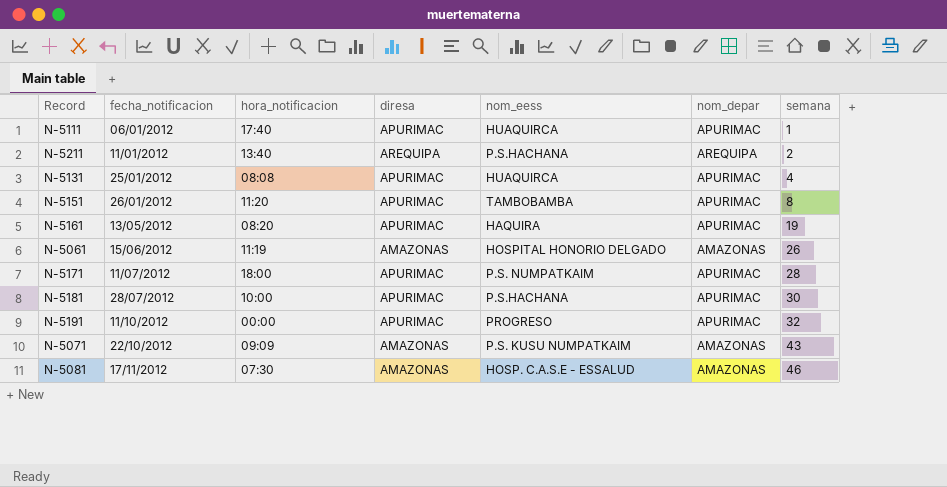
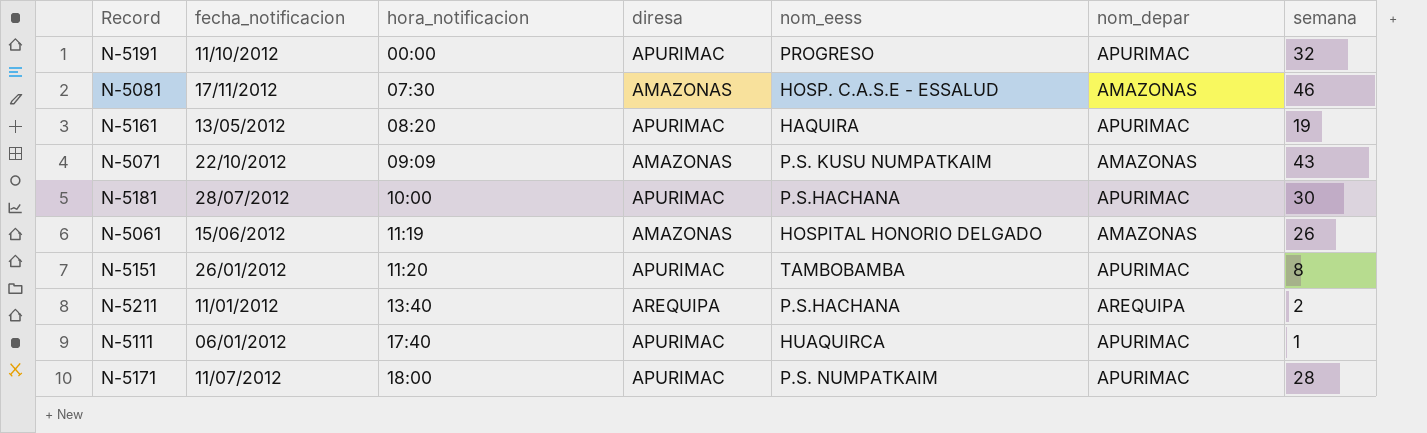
row order: fecha_notificacion ascending -> hora_notificacion ascending
row N-5131: 25/01/2012 | 08:08 | APURIMAC | HUAQUIRCA | APURIMAC | 4 -> none

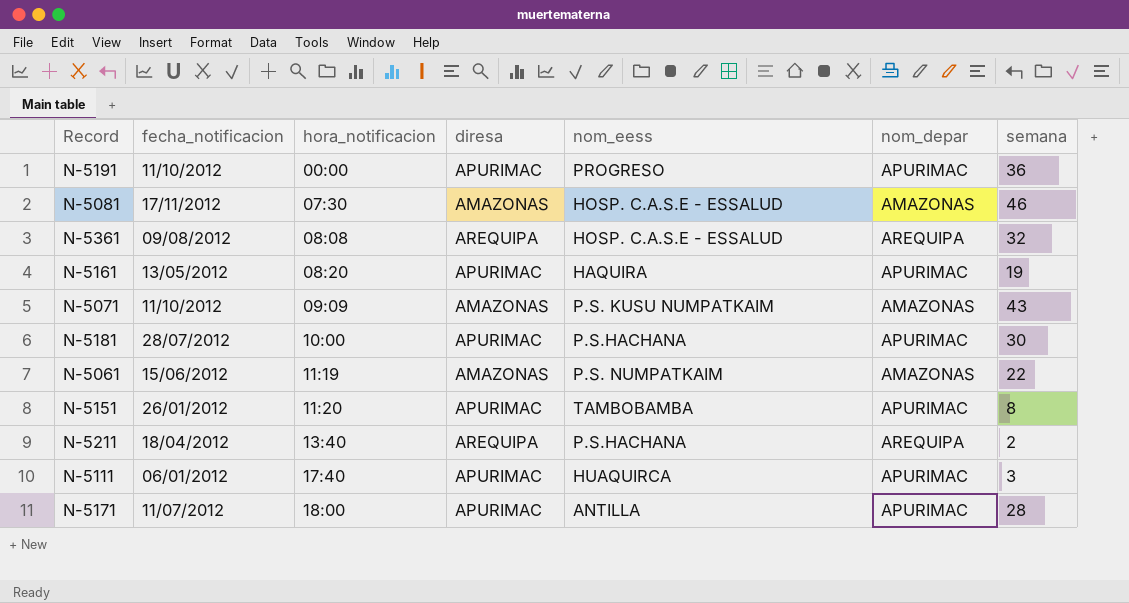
N-5191 | semana: 32 -> 36
row N-5361: none -> 09/08/2012 | 08:08 | AREQUIPA | HOSP. C.A.S.E - ESSALUD | AREQUIPA | 32
N-5071 | fecha_notificacion: 22/10/2012 -> 11/10/2012
N-5061 | nom_eess: HOSPITAL HONORIO DELGADO -> P.S. NUMPATKAIM
N-5061 | semana: 26 -> 22
N-5211 | fecha_notificacion: 11/01/2012 -> 18/04/2012
N-5111 | semana: 1 -> 3
N-5171 | nom_eess: P.S. NUMPATKAIM -> ANTILLA

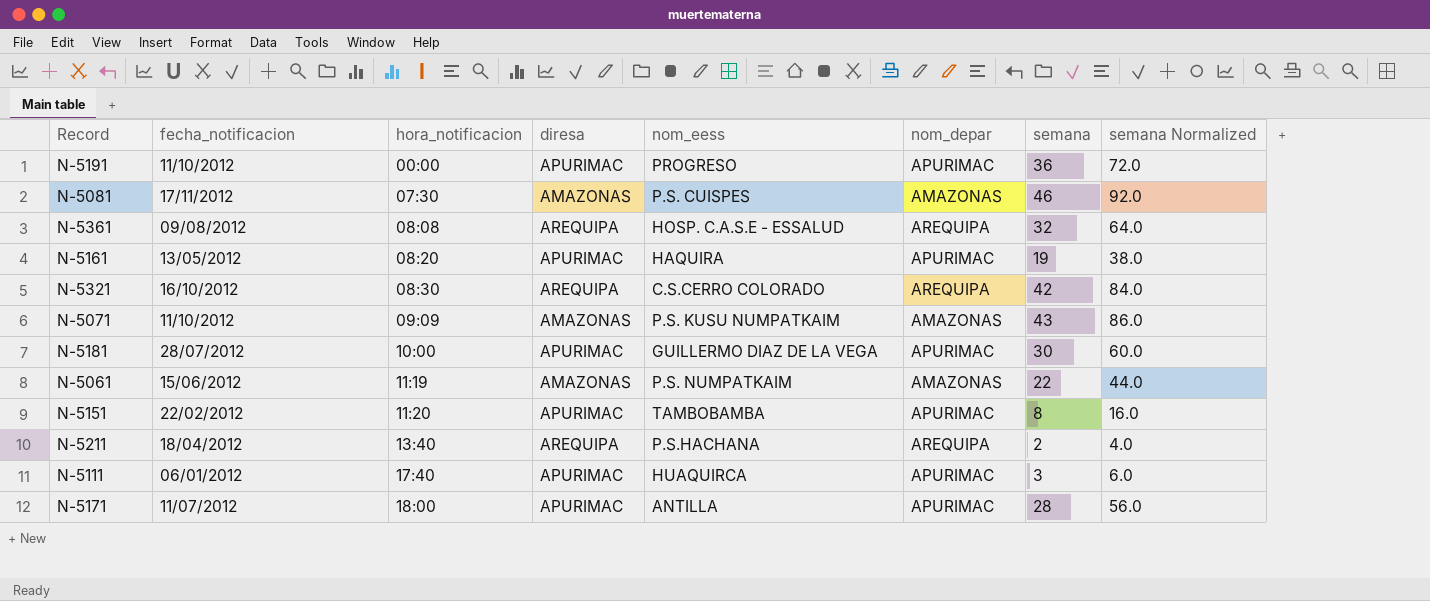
column semana Normalized | formula: none -> [semana] * 2
N-5081 | nom_eess: HOSP. C.A.S.E - ESSALUD -> P.S. CUISPES
row N-5321: none -> 16/10/2012 | 08:30 | AREQUIPA | C.S.CERRO COLORADO | AREQUIPA | 42 | 84.0
N-5181 | nom_eess: P.S.HACHANA -> GUILLERMO DIAZ DE LA VEGA
N-5151 | fecha_notificacion: 26/01/2012 -> 22/02/2012

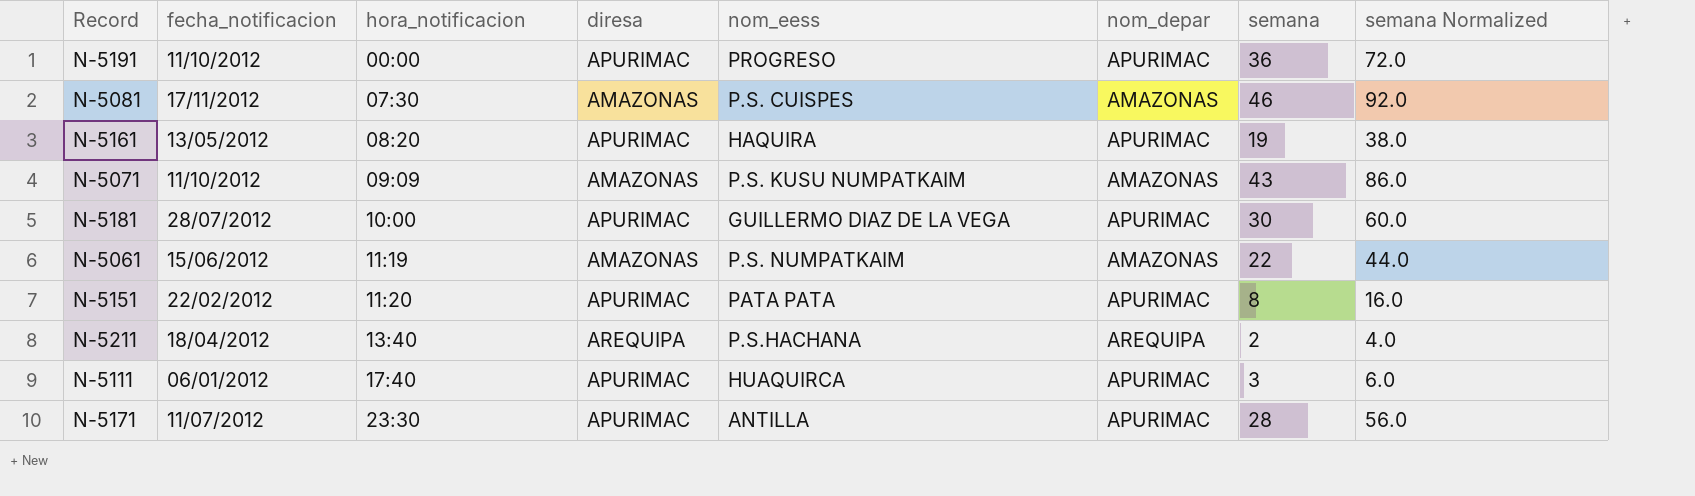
row N-5361: 09/08/2012 | 08:08 | AREQUIPA | HOSP. C.A.S.E - ESSALUD | AREQUIPA | 32 | 64.0 -> none
row N-5321: 16/10/2012 | 08:30 | AREQUIPA | C.S.CERRO COLORADO | AREQUIPA | 42 | 84.0 -> none
N-5151 | nom_eess: TAMBOBAMBA -> PATA PATA
N-5171 | hora_notificacion: 18:00 -> 23:30

